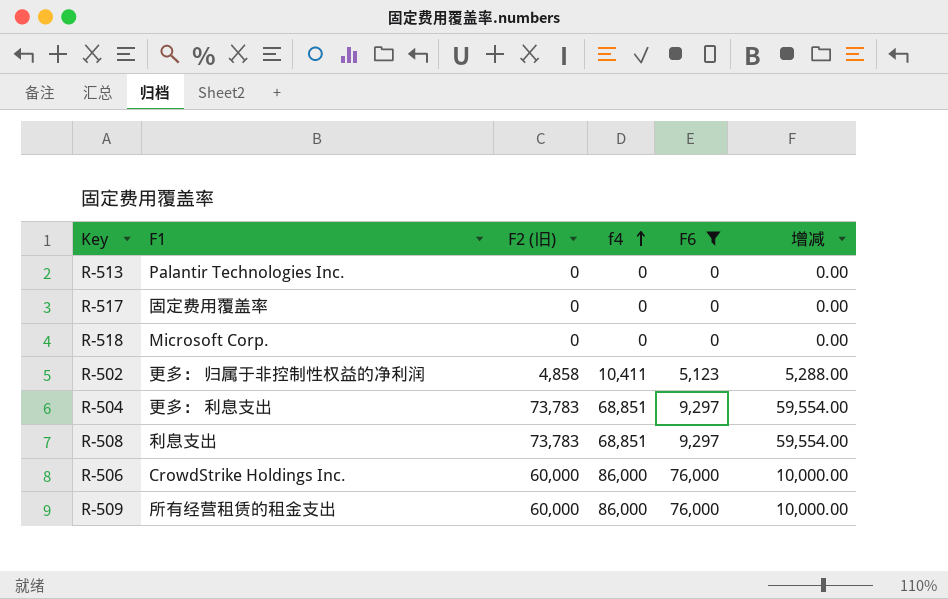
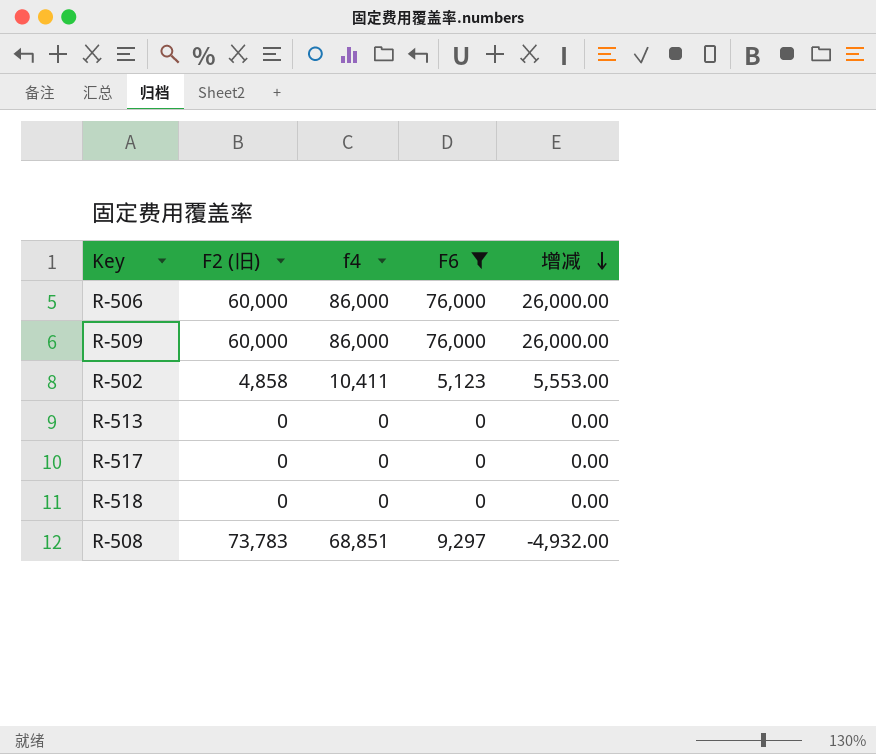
row order: f4 ascending -> 增减 descending
column F1 | position: 2 -> none
column 增减 | formula: [f4] - [F6] -> [f4] - [F2 (旧)]
row R-504: 更多： 利息支出 | 73,783 | 68,851 | 9,297 | 59,554.00 -> none

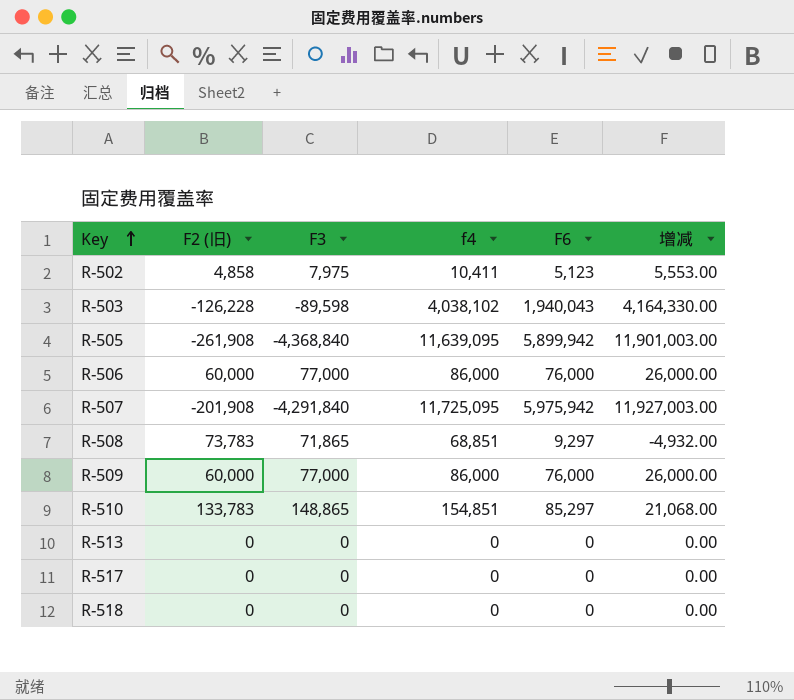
filter: F6 <= 76,000 -> none
row order: 增减 descending -> Key ascending
column F3 | position: none -> 3

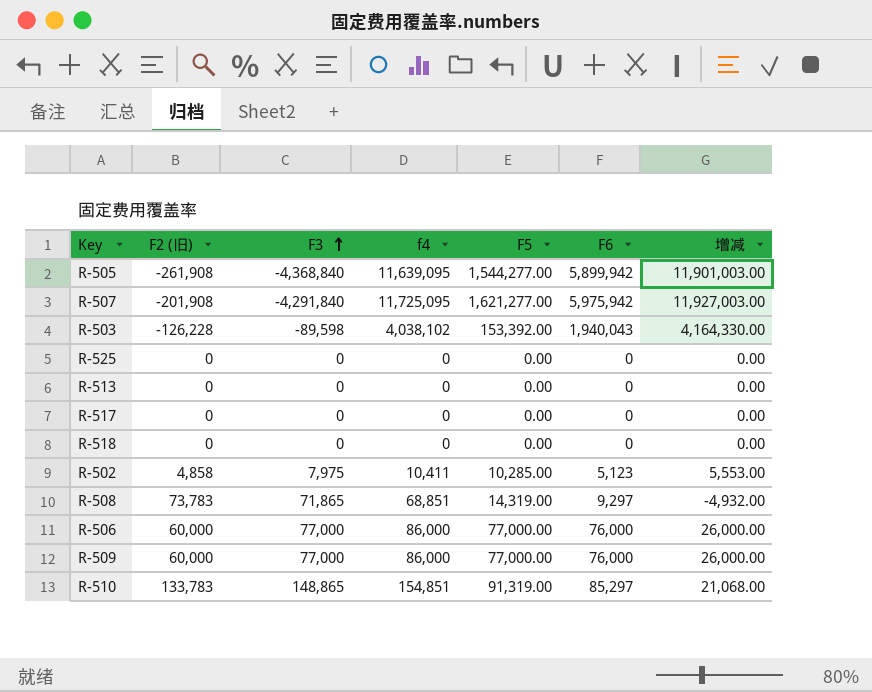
row order: Key ascending -> F3 ascending
column F5 | position: none -> 5
row R-525: none -> 0 | 0 | 0 | 0.00 | 0 | 0.00

